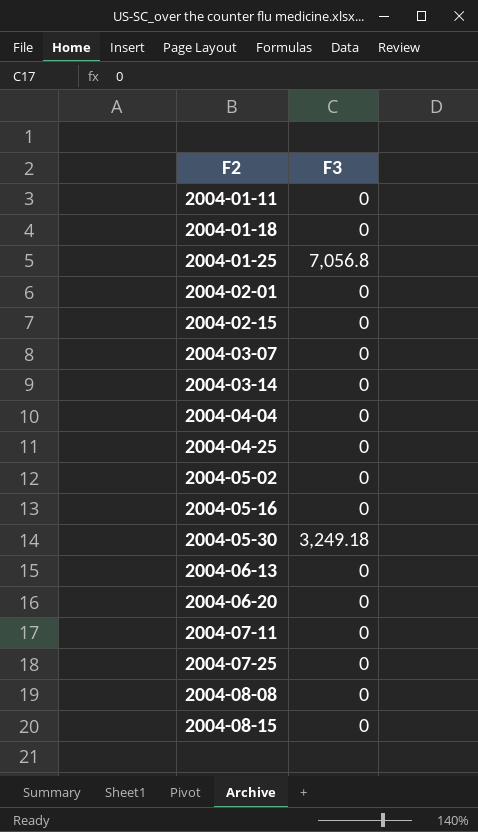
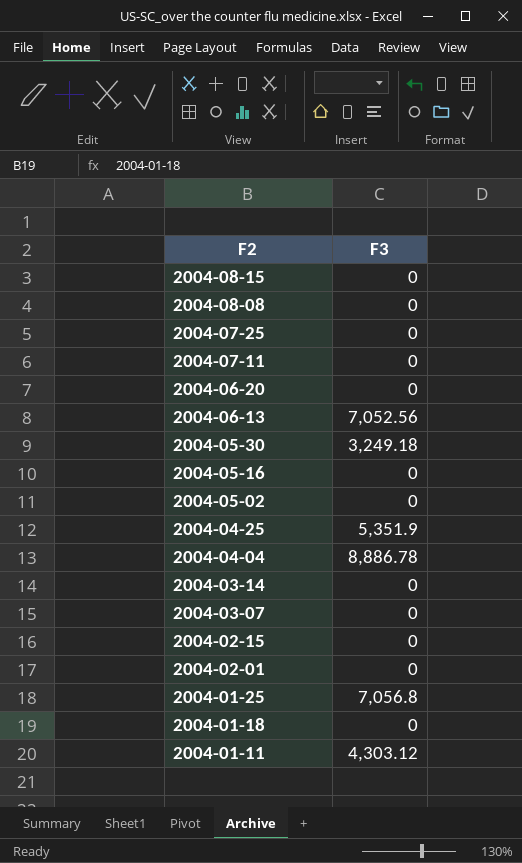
row order: F2 ascending -> F2 descending
2004-06-13 | F3: 0 -> 7,052.56
2004-04-25 | F3: 0 -> 5,351.9
2004-04-04 | F3: 0 -> 8,886.78
2004-01-11 | F3: 0 -> 4,303.12

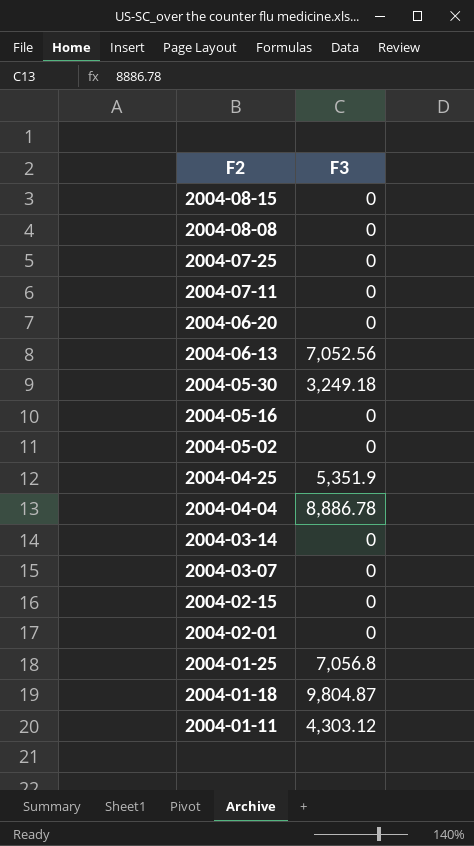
2004-01-18 | F3: 0 -> 9,804.87

